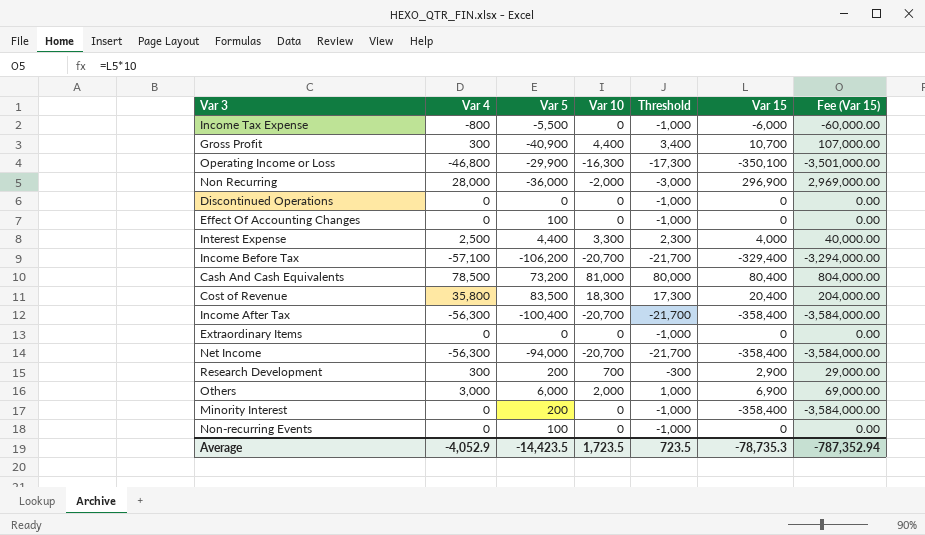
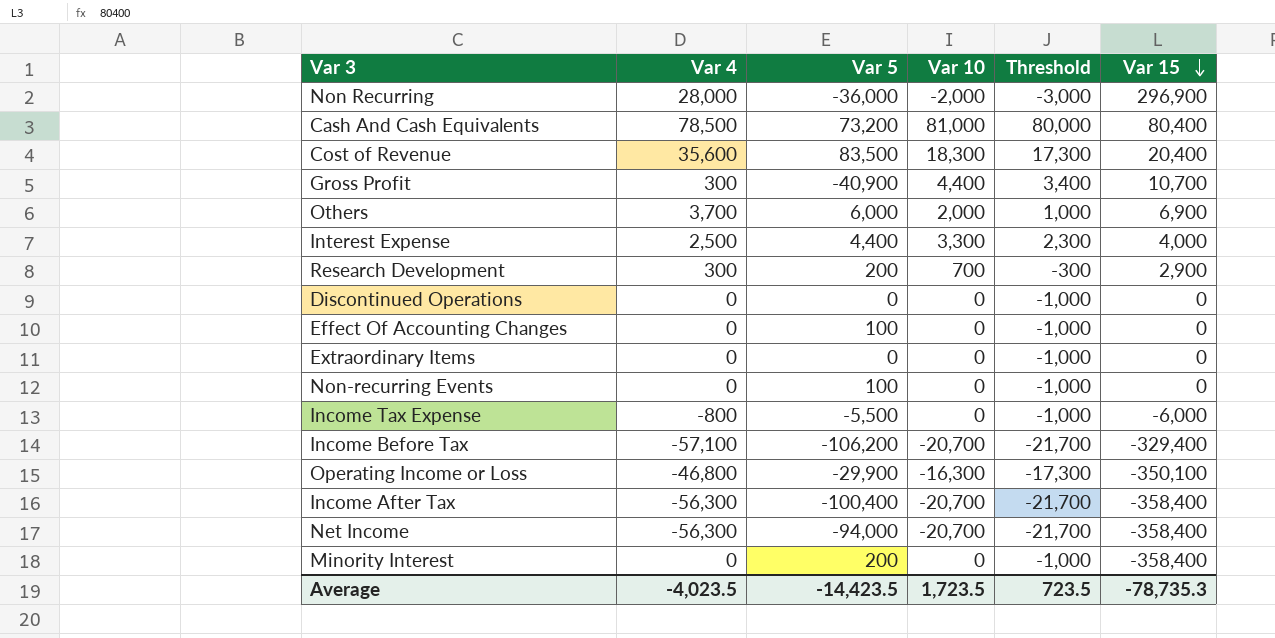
row order: none -> Var 15 descending
column Fee (Var 15) | formula: [Var 15] * 10 -> none
Cost of Revenue | Var 4: 35,800 -> 35,600
Others | Var 4: 3,000 -> 3,700
Average | Var 4: -4,052.9 -> -4,023.5

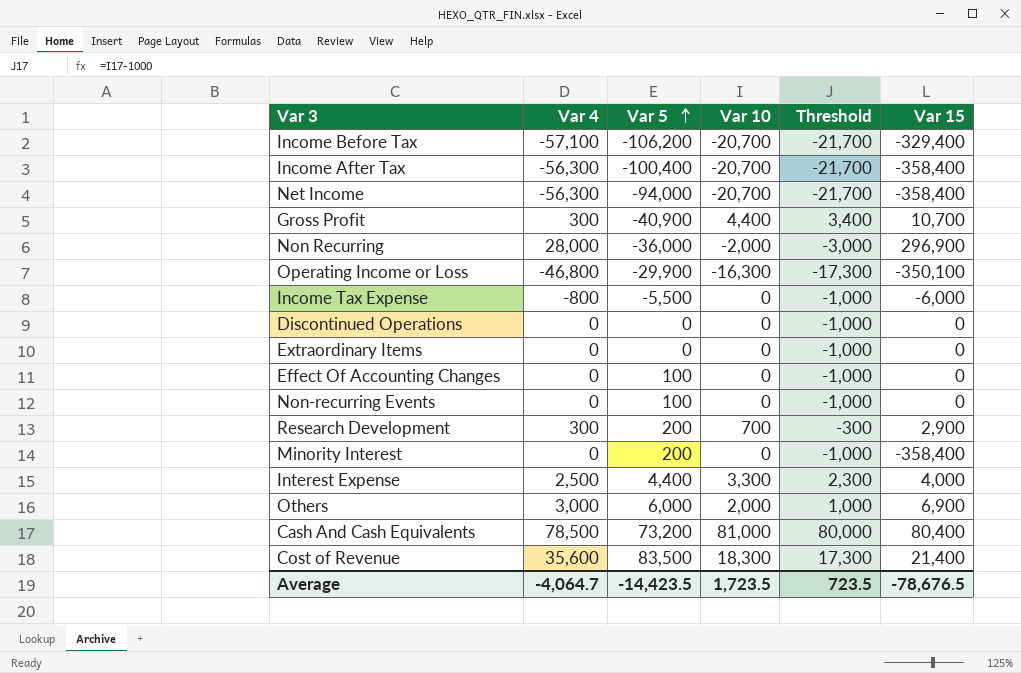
row order: Var 15 descending -> Var 5 ascending
Others | Var 4: 3,700 -> 3,000
Cost of Revenue | Var 15: 20,400 -> 21,400
Average | Var 4: -4,023.5 -> -4,064.7
Average | Var 15: -78,735.3 -> -78,676.5

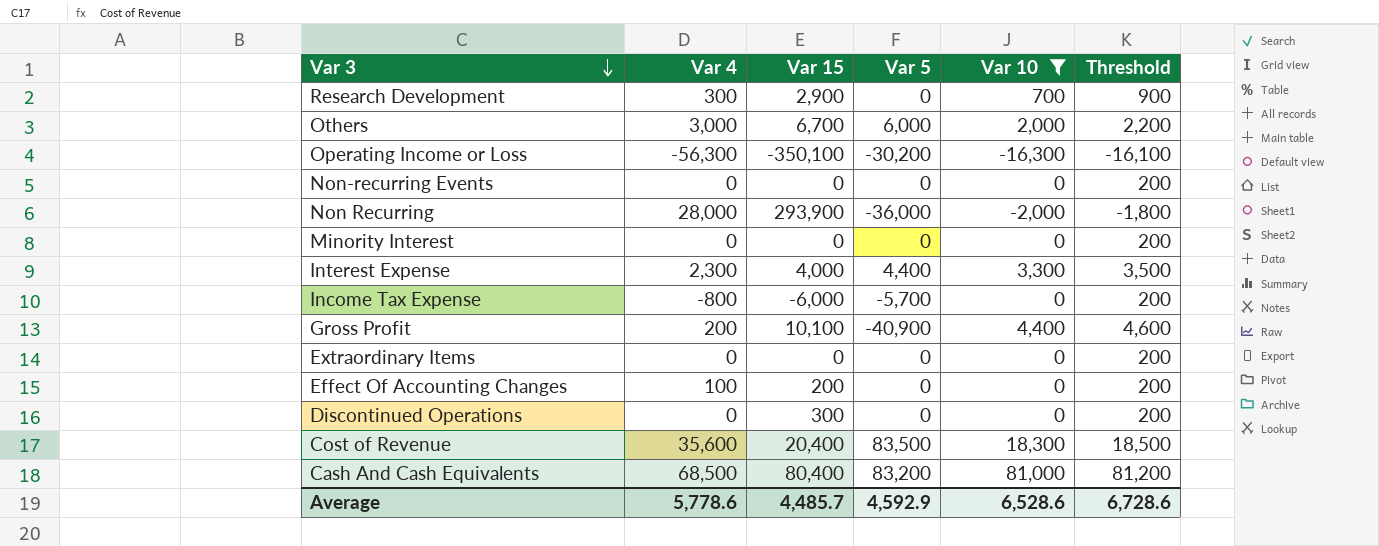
filter: none -> Var 10 != -20,700
row order: Var 5 ascending -> Var 3 descending
column Var 15 | position: 6 -> 3
column Threshold | formula: [Var 10] - 1000 -> [Var 10] + 200
Research Development | Var 5: 200 -> 0
Others | Var 15: 6,900 -> 6,700
Operating Income or Loss | Var 4: -46,800 -> -56,300
Operating Income or Loss | Var 5: -29,900 -> -30,200
Non-recurring Events | Var 5: 100 -> 0
Non Recurring | Var 15: 296,900 -> 293,900
Minority Interest | Var 15: -358,400 -> 0
Minority Interest | Var 5: 200 -> 0
Interest Expense | Var 4: 2,500 -> 2,300
Income Tax Expense | Var 5: -5,500 -> -5,700
Gross Profit | Var 4: 300 -> 200
Gross Profit | Var 15: 10,700 -> 10,100
Effect Of Accounting Changes | Var 4: 0 -> 100
Effect Of Accounting Changes | Var 15: 0 -> 200
Effect Of Accounting Changes | Var 5: 100 -> 0
Discontinued Operations | Var 15: 0 -> 300
Cost of Revenue | Var 15: 21,400 -> 20,400
Cash And Cash Equivalents | Var 4: 78,500 -> 68,500
Cash And Cash Equivalents | Var 5: 73,200 -> 83,200
Average | Var 4: -4,064.7 -> 5,778.6
Average | Var 15: -78,676.5 -> 4,485.7
Average | Var 5: -14,423.5 -> 4,592.9
Average | Var 10: 1,723.5 -> 6,528.6
Average | Threshold: 723.5 -> 6,728.6

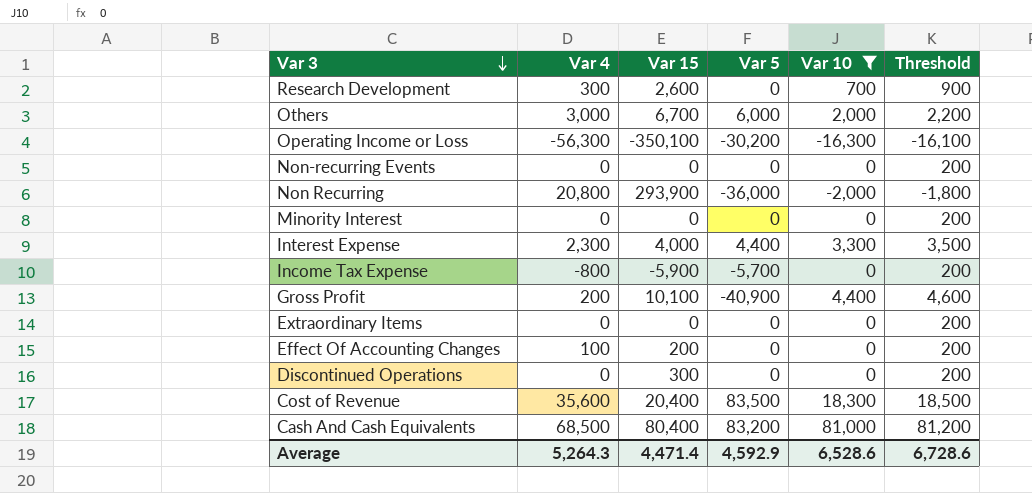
Research Development | Var 15: 2,900 -> 2,600
Non Recurring | Var 4: 28,000 -> 20,800
Income Tax Expense | Var 15: -6,000 -> -5,900
Average | Var 4: 5,778.6 -> 5,264.3
Average | Var 15: 4,485.7 -> 4,471.4

